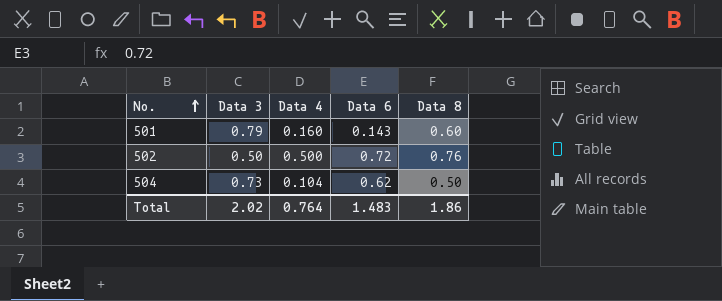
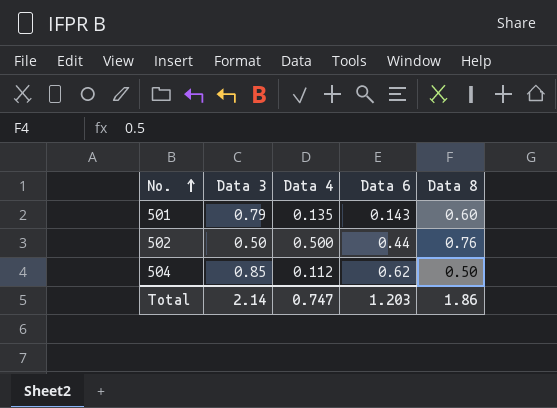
501 | Data 4: 0.160 -> 0.135
502 | Data 6: 0.72 -> 0.44
504 | Data 3: 0.73 -> 0.85
504 | Data 4: 0.104 -> 0.112
Total | Data 3: 2.02 -> 2.14
Total | Data 4: 0.764 -> 0.747
Total | Data 6: 1.483 -> 1.203

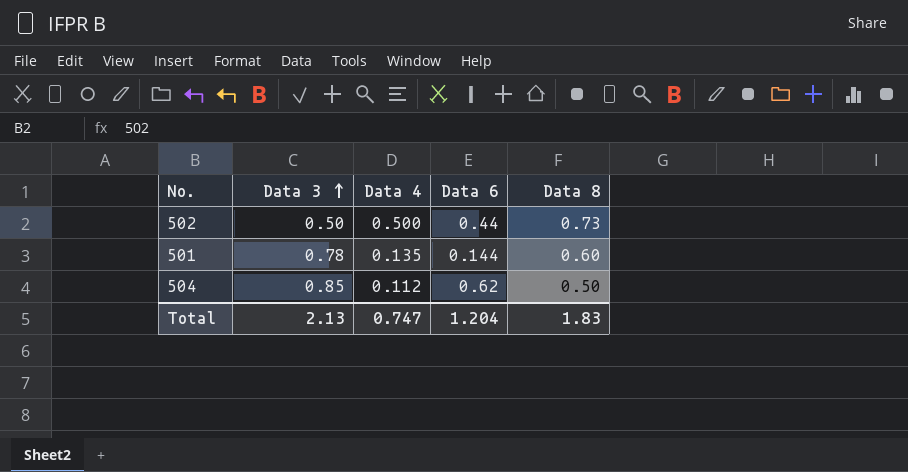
row order: No. ascending -> Data 3 ascending
502 | Data 8: 0.76 -> 0.73
501 | Data 3: 0.79 -> 0.78
501 | Data 6: 0.143 -> 0.144
Total | Data 3: 2.14 -> 2.13
Total | Data 6: 1.203 -> 1.204
Total | Data 8: 1.86 -> 1.83

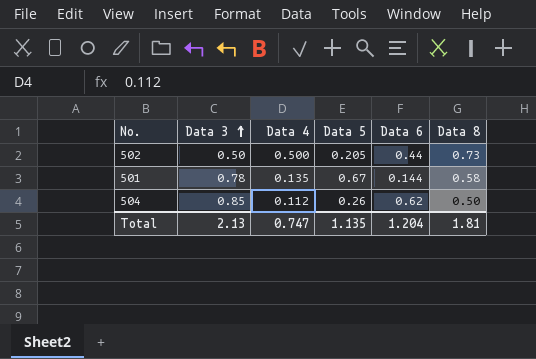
column Data 5 | position: none -> 4
501 | Data 8: 0.60 -> 0.58
Total | Data 8: 1.83 -> 1.81

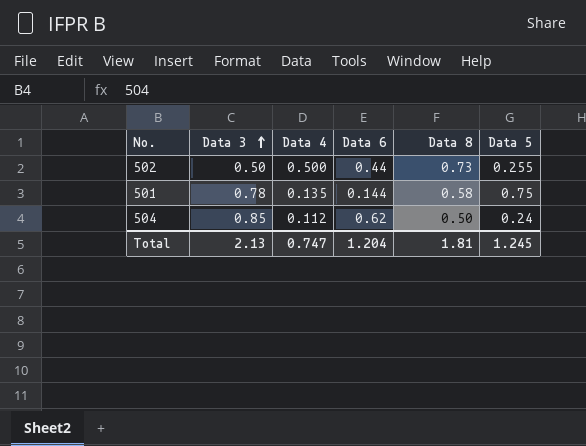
column Data 5 | position: 4 -> 6
502 | Data 5: 0.205 -> 0.255
501 | Data 5: 0.67 -> 0.75
504 | Data 5: 0.26 -> 0.24
Total | Data 5: 1.135 -> 1.245

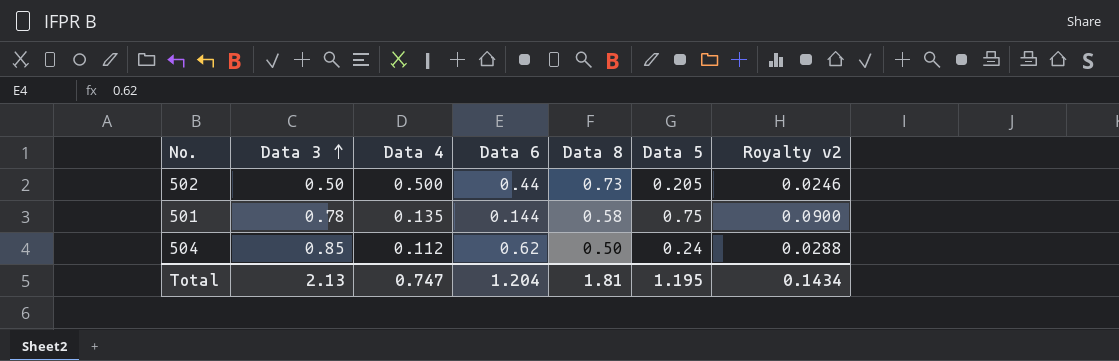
column Royalty v2 | formula: none -> [Data 5] * 0.12
502 | Data 5: 0.255 -> 0.205
Total | Data 5: 1.245 -> 1.195

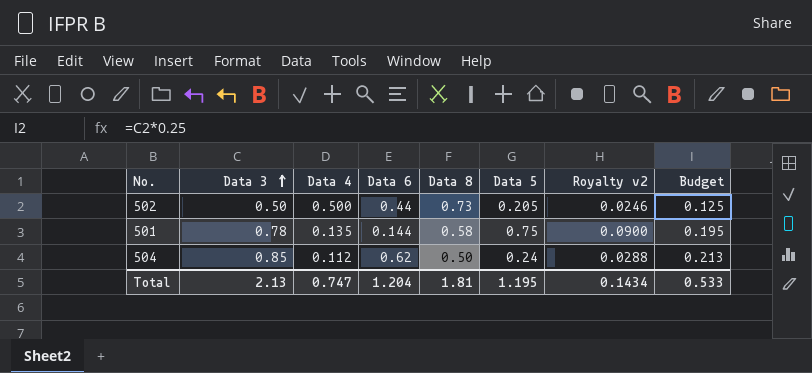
column Budget | formula: none -> [Data 3] * 0.25

